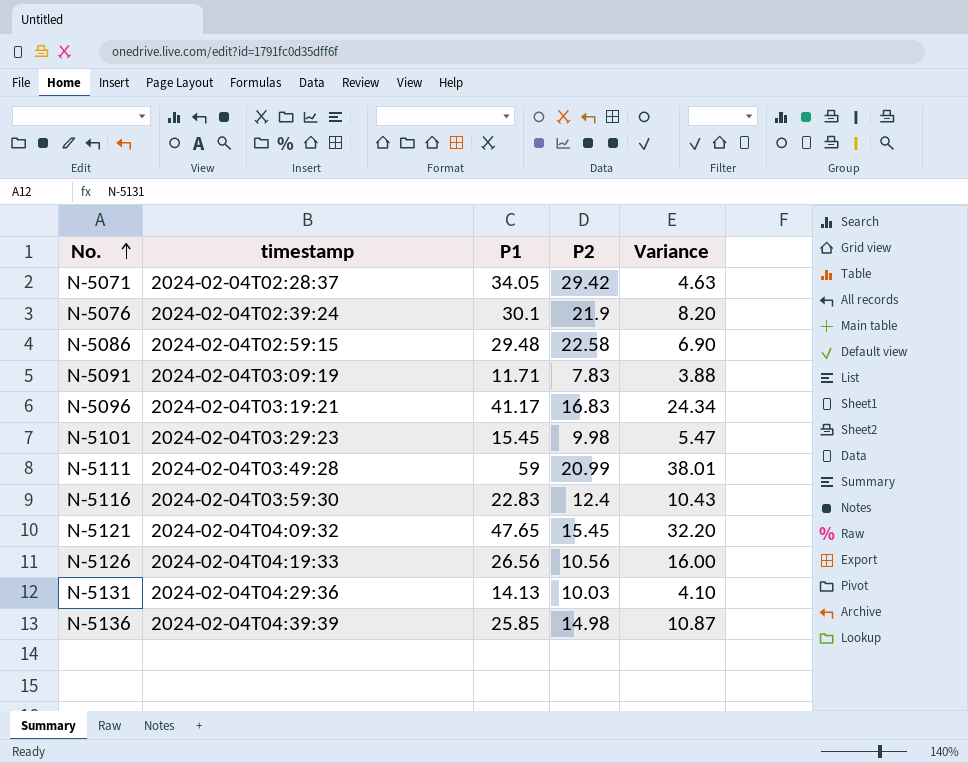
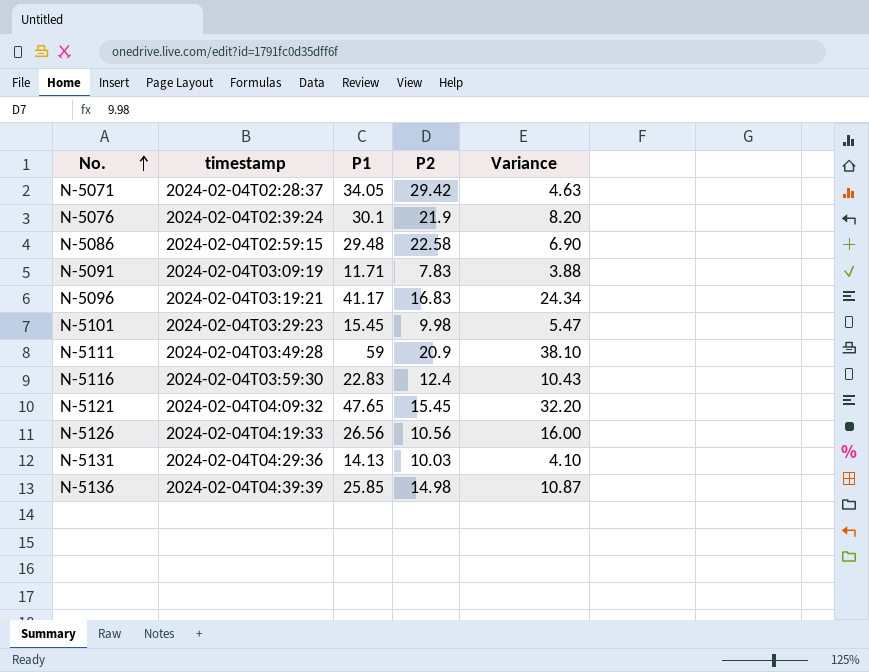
N-5111 | P2: 20.99 -> 20.9
N-5111 | Variance: 38.01 -> 38.10

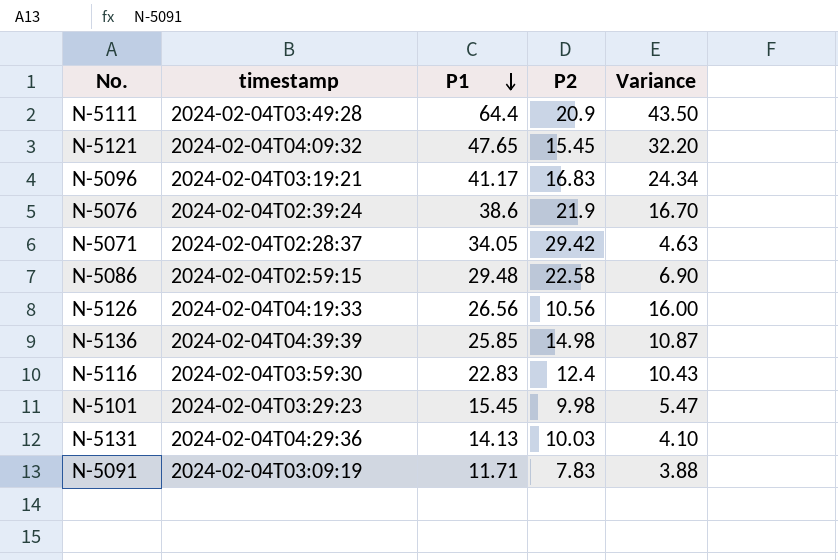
row order: No. ascending -> P1 descending
N-5111 | P1: 59 -> 64.4
N-5111 | Variance: 38.10 -> 43.50
N-5076 | P1: 30.1 -> 38.6
N-5076 | Variance: 8.20 -> 16.70

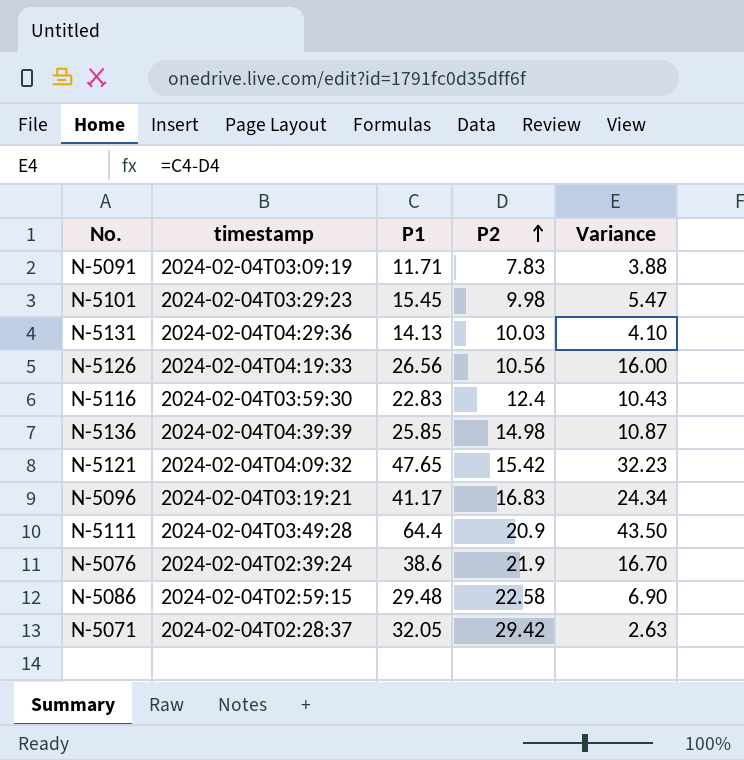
row order: P1 descending -> P2 ascending
N-5121 | P2: 15.45 -> 15.42
N-5121 | Variance: 32.20 -> 32.23
N-5071 | P1: 34.05 -> 32.05
N-5071 | Variance: 4.63 -> 2.63

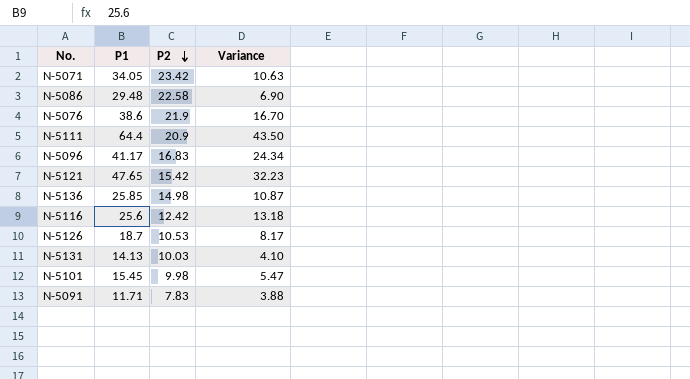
row order: P2 ascending -> P2 descending
column timestamp | position: 2 -> none
N-5071 | P1: 32.05 -> 34.05
N-5071 | P2: 29.42 -> 23.42
N-5071 | Variance: 2.63 -> 10.63
N-5116 | P1: 22.83 -> 25.6
N-5116 | P2: 12.4 -> 12.42
N-5116 | Variance: 10.43 -> 13.18
N-5126 | P1: 26.56 -> 18.7
N-5126 | P2: 10.56 -> 10.53
N-5126 | Variance: 16.00 -> 8.17

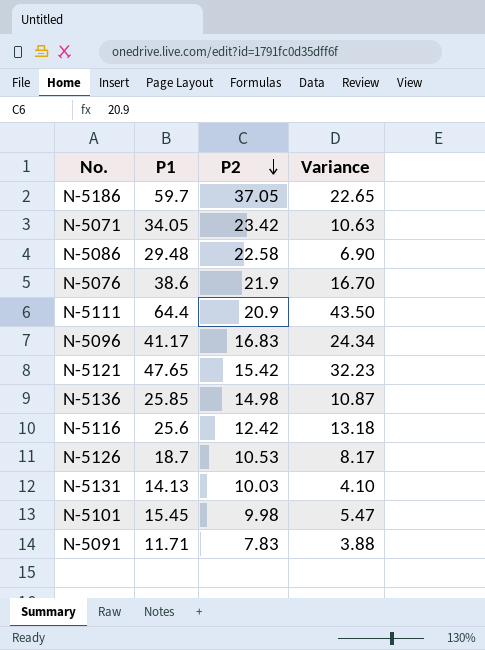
row N-5186: none -> 59.7 | 37.05 | 22.65

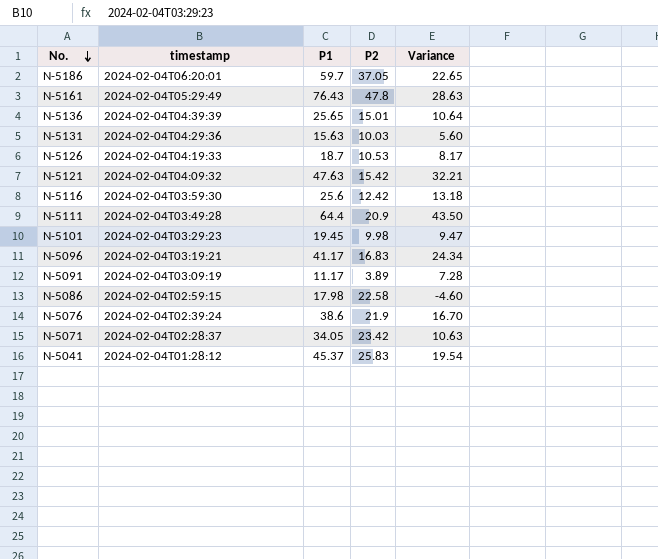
row order: P2 descending -> No. descending
column timestamp | position: none -> 2
row N-5161: none -> 2024-02-04T05:29:49 | 76.43 | 47.8 | 28.63
N-5136 | P1: 25.85 -> 25.65
N-5136 | P2: 14.98 -> 15.01
N-5136 | Variance: 10.87 -> 10.64
N-5131 | P1: 14.13 -> 15.63
N-5131 | Variance: 4.10 -> 5.60
N-5121 | P1: 47.65 -> 47.63
N-5121 | Variance: 32.23 -> 32.21
N-5101 | P1: 15.45 -> 19.45
N-5101 | Variance: 5.47 -> 9.47
N-5091 | P1: 11.71 -> 11.17
N-5091 | P2: 7.83 -> 3.89
N-5091 | Variance: 3.88 -> 7.28
N-5086 | P1: 29.48 -> 17.98
N-5086 | Variance: 6.90 -> -4.60
row N-5041: none -> 2024-02-04T01:28:12 | 45.37 | 25.83 | 19.54

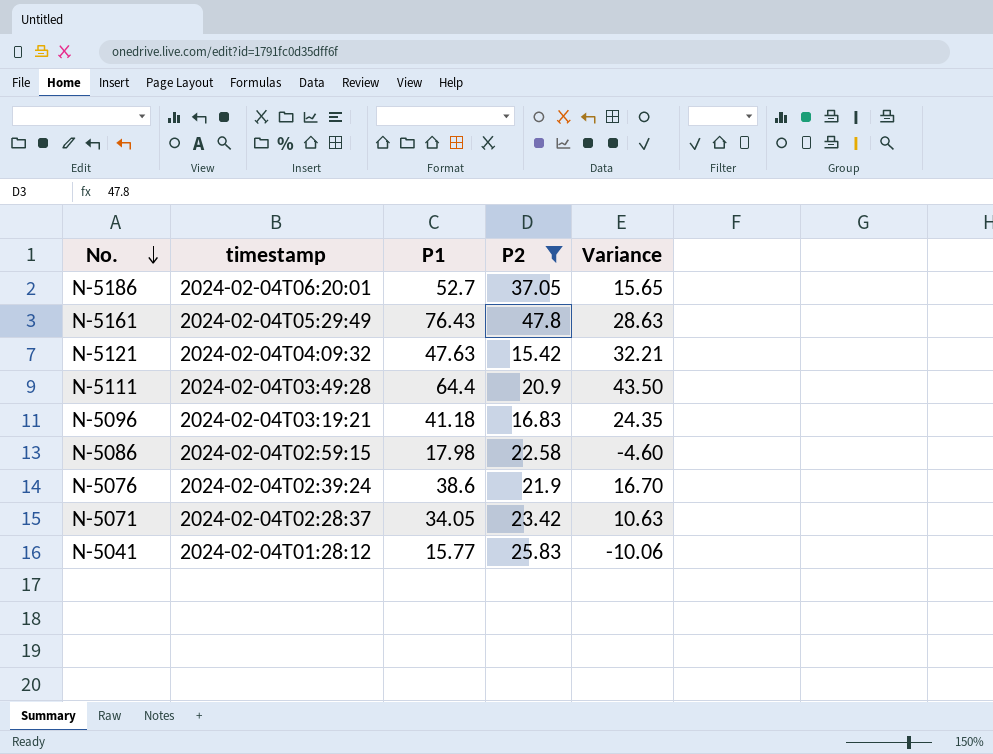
filter: none -> P2 >= 15.42
N-5186 | P1: 59.7 -> 52.7
N-5186 | Variance: 22.65 -> 15.65
N-5096 | P1: 41.17 -> 41.18
N-5096 | Variance: 24.34 -> 24.35
N-5041 | P1: 45.37 -> 15.77
N-5041 | Variance: 19.54 -> -10.06

